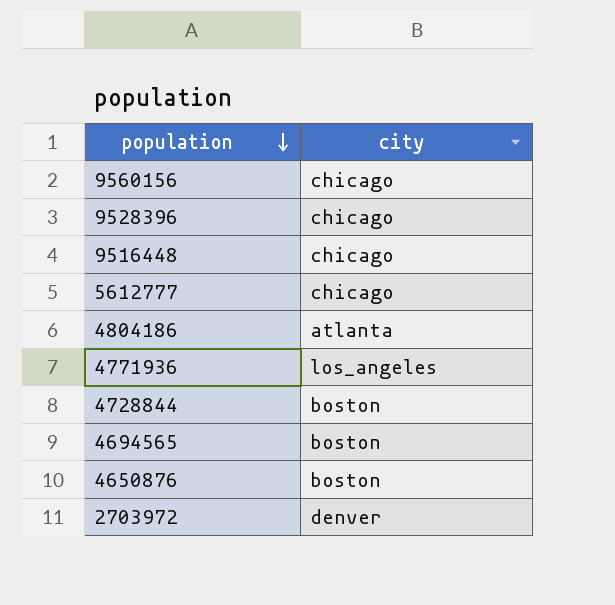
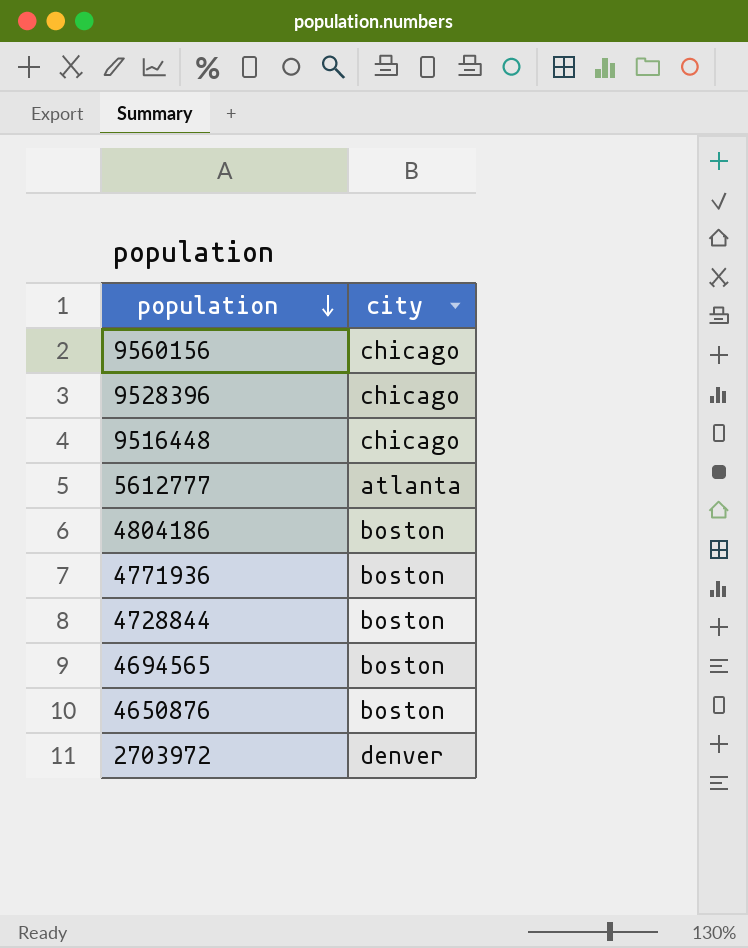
5612777 | city: chicago -> atlanta
4804186 | city: atlanta -> boston
4771936 | city: los_angeles -> boston

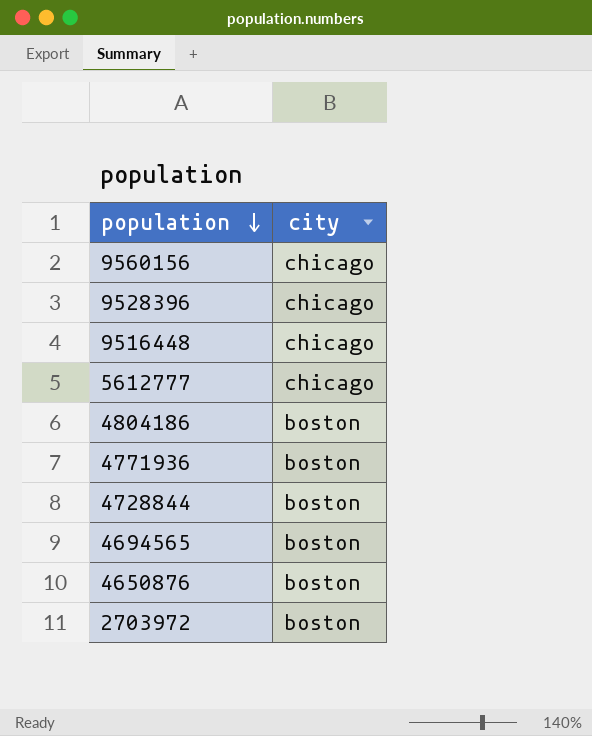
5612777 | city: atlanta -> chicago
2703972 | city: denver -> boston

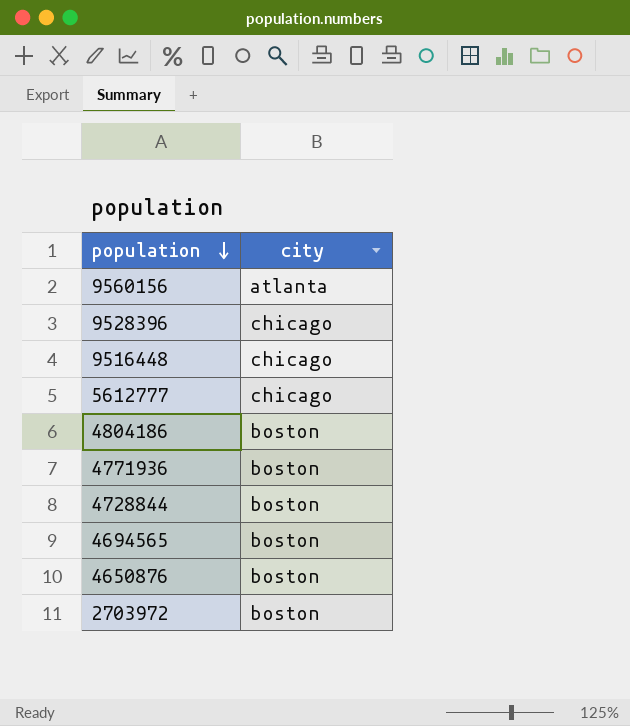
9560156 | city: chicago -> atlanta

